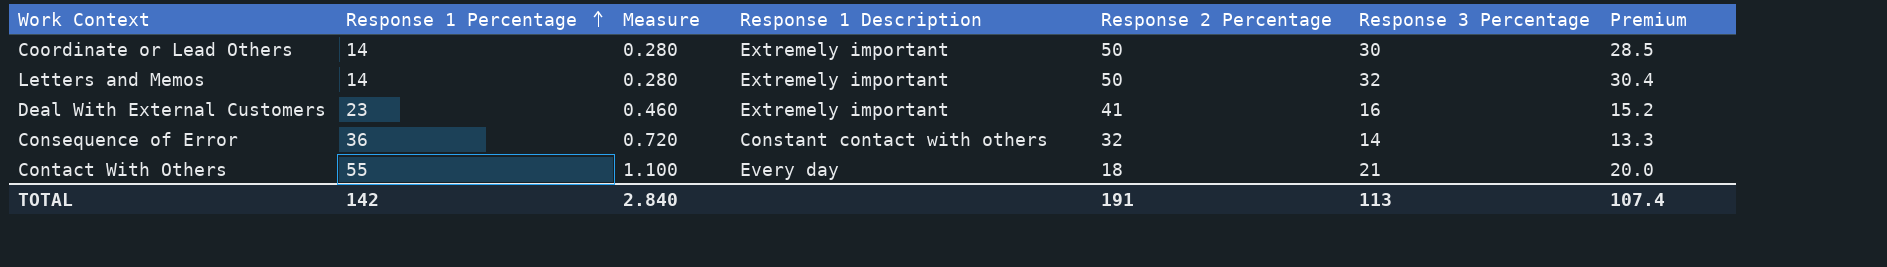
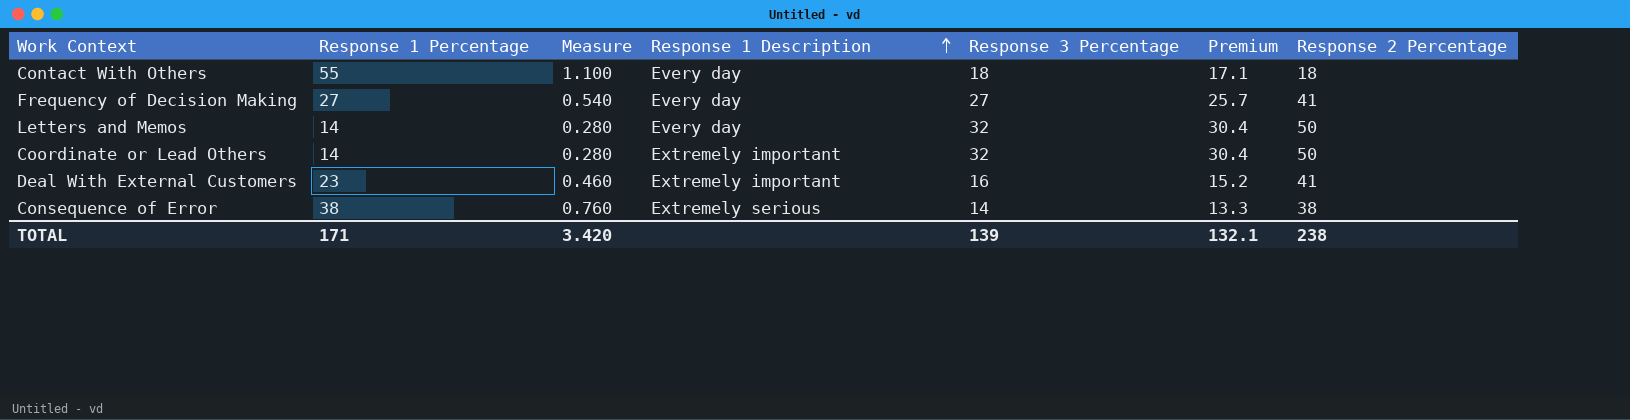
row order: Response 1 Percentage ascending -> Response 1 Description ascending
column Response 2 Percentage | position: 5 -> 7
Contact With Others | Response 3 Percentage: 21 -> 18
Contact With Others | Premium: 20.0 -> 17.1
row Frequency of Decision Making: none -> 27 | 0.540 | Every day | 27 | 25.7 | 41
Letters and Memos | Response 1 Description: Extremely important -> Every day
Coordinate or Lead Others | Response 3 Percentage: 30 -> 32
Coordinate or Lead Others | Premium: 28.5 -> 30.4
Consequence of Error | Response 1 Percentage: 36 -> 38
Consequence of Error | Measure: 0.720 -> 0.760
Consequence of Error | Response 1 Description: Constant contact with others -> Extremely serious
Consequence of Error | Response 2 Percentage: 32 -> 38
TOTAL | Response 1 Percentage: 142 -> 171
TOTAL | Measure: 2.840 -> 3.420
TOTAL | Response 3 Percentage: 113 -> 139
TOTAL | Premium: 107.4 -> 132.1
TOTAL | Response 2 Percentage: 191 -> 238

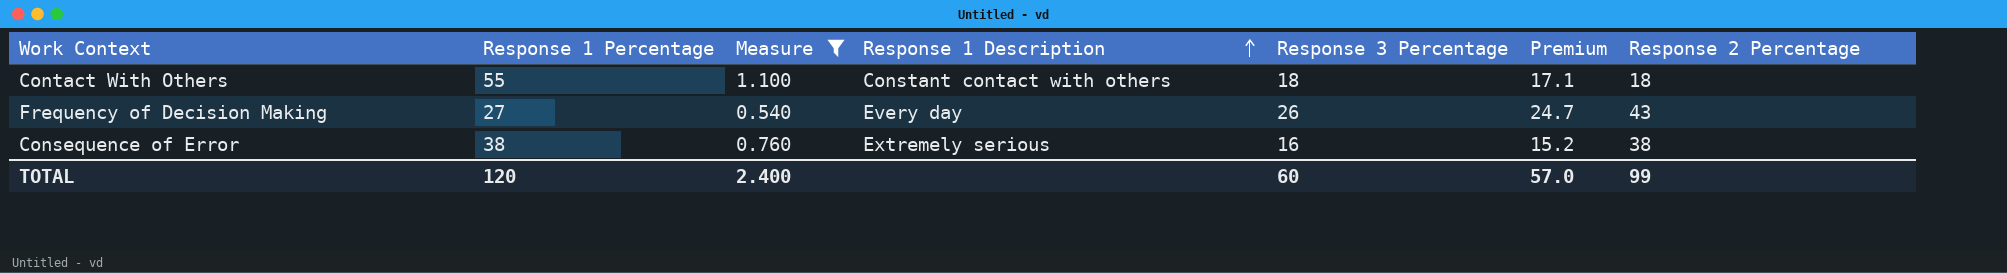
filter: none -> Measure >= 0.540
Contact With Others | Response 1 Description: Every day -> Constant contact with others
Frequency of Decision Making | Response 3 Percentage: 27 -> 26
Frequency of Decision Making | Premium: 25.7 -> 24.7
Frequency of Decision Making | Response 2 Percentage: 41 -> 43
Consequence of Error | Response 3 Percentage: 14 -> 16
Consequence of Error | Premium: 13.3 -> 15.2
TOTAL | Response 1 Percentage: 171 -> 120
TOTAL | Measure: 3.420 -> 2.400
TOTAL | Response 3 Percentage: 139 -> 60
TOTAL | Premium: 132.1 -> 57.0
TOTAL | Response 2 Percentage: 238 -> 99

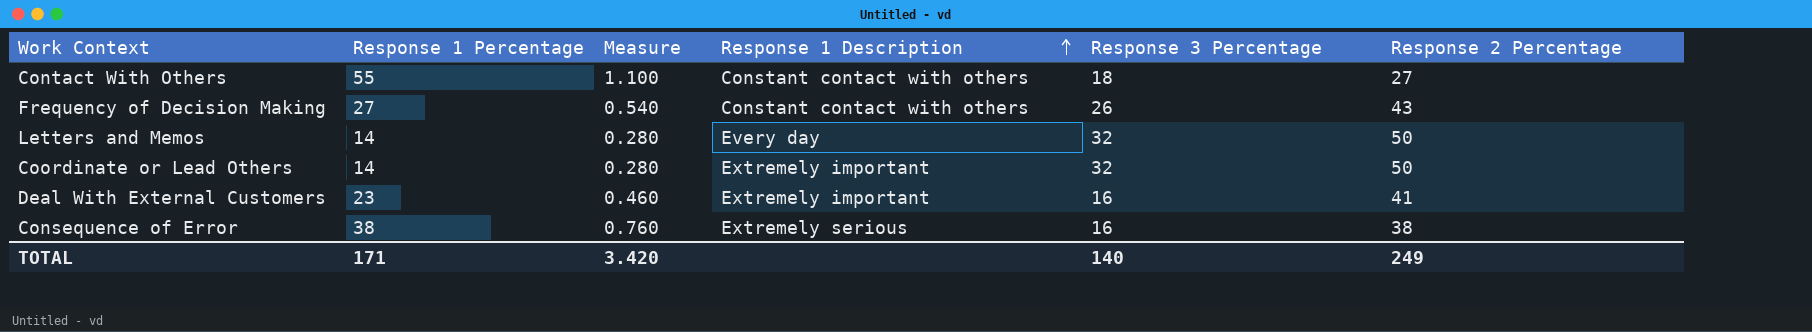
filter: Measure >= 0.540 -> none
column Premium | formula: [Response 3 Percentage] * 0.95 -> none
Contact With Others | Response 2 Percentage: 18 -> 27
Frequency of Decision Making | Response 1 Description: Every day -> Constant contact with others
TOTAL | Response 1 Percentage: 120 -> 171
TOTAL | Measure: 2.400 -> 3.420
TOTAL | Response 3 Percentage: 60 -> 140
TOTAL | Response 2 Percentage: 99 -> 249

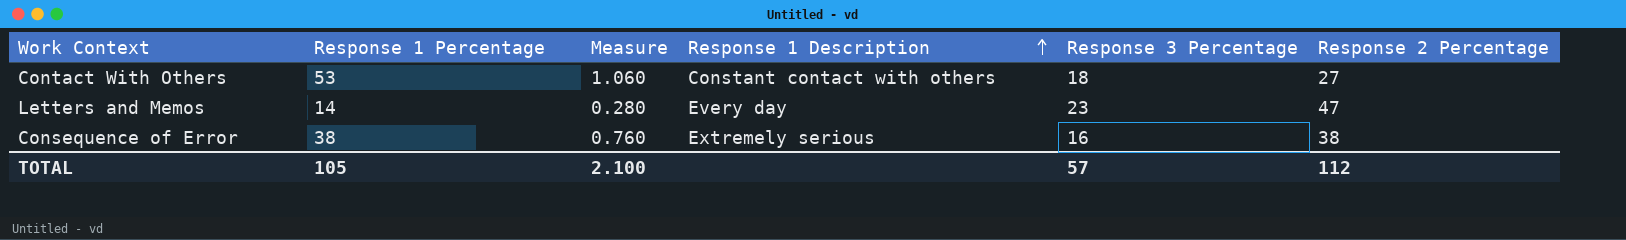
row Frequency of Decision Making: 27 | 0.540 | Constant contact with others | 26 | 43 -> none
row Coordinate or Lead Others: 14 | 0.280 | Extremely important | 32 | 50 -> none
row Deal With External Customers: 23 | 0.460 | Extremely important | 16 | 41 -> none
Contact With Others | Response 1 Percentage: 55 -> 53
Contact With Others | Measure: 1.100 -> 1.060
Letters and Memos | Response 3 Percentage: 32 -> 23
Letters and Memos | Response 2 Percentage: 50 -> 47
TOTAL | Response 1 Percentage: 171 -> 105
TOTAL | Measure: 3.420 -> 2.100
TOTAL | Response 3 Percentage: 140 -> 57
TOTAL | Response 2 Percentage: 249 -> 112

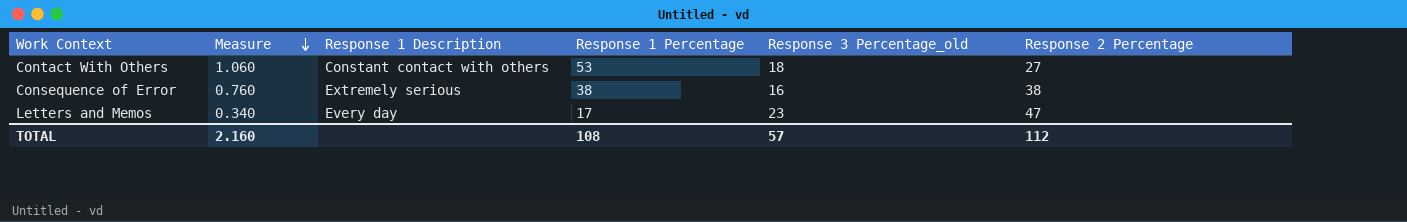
row order: Response 1 Description ascending -> Measure descending
column Response 1 Percentage | position: 2 -> 4
column name: Response 3 Percentage -> Response 3 Percentage_old
Letters and Memos | Measure: 0.280 -> 0.340
Letters and Memos | Response 1 Percentage: 14 -> 17
TOTAL | Measure: 2.100 -> 2.160
TOTAL | Response 1 Percentage: 105 -> 108

